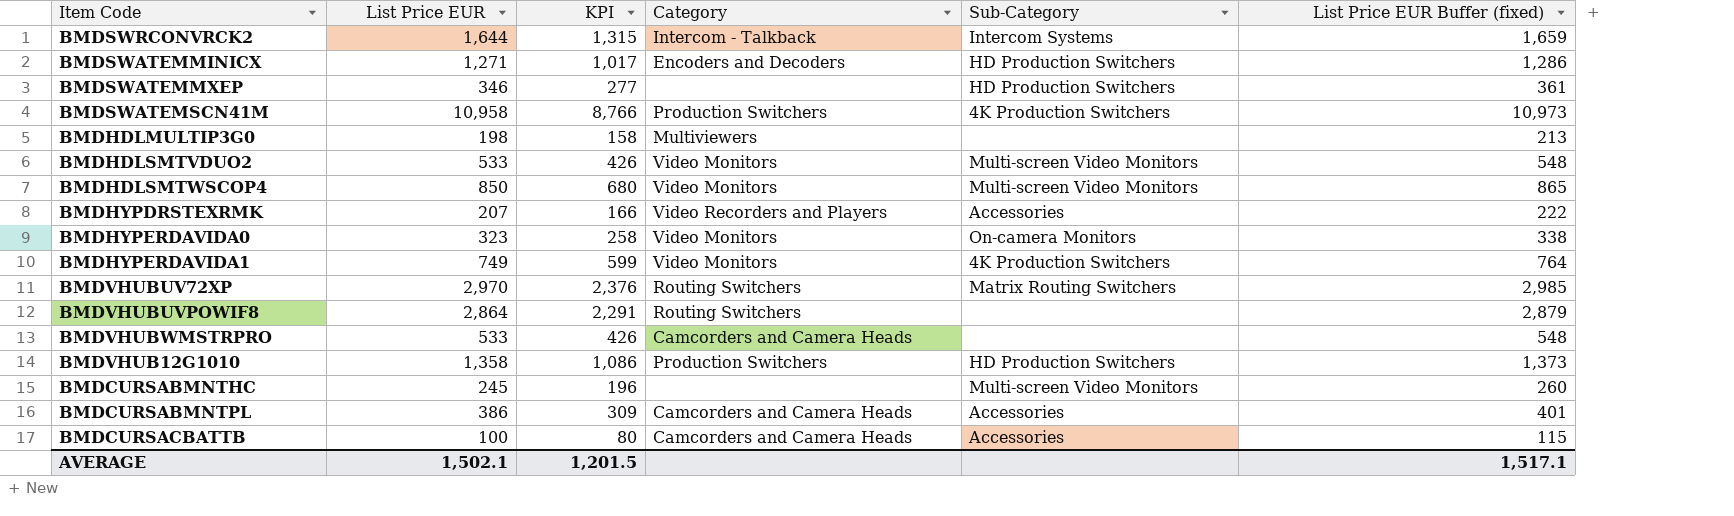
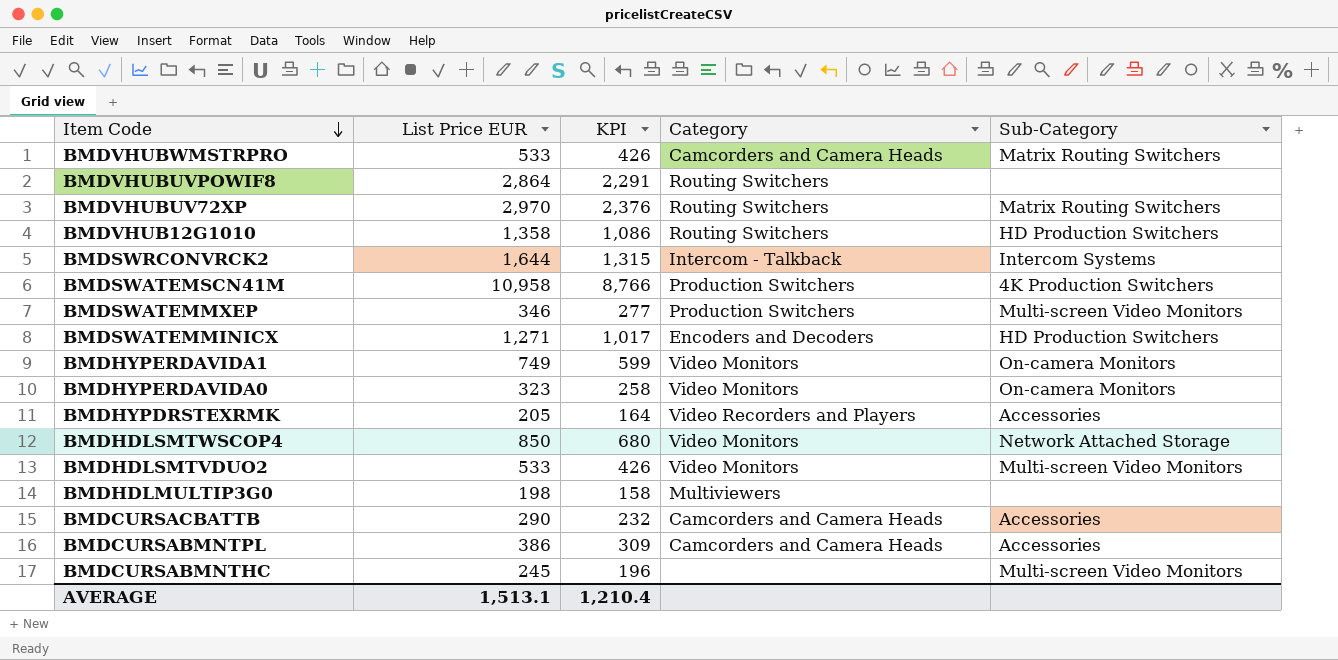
row order: none -> Item Code descending
column List Price EUR Buffer (fixed) | formula: [List Price EUR] + 15 -> none
BMDVHUBWMSTRPRO | Sub-Category: none -> Matrix Routing Switchers
BMDVHUB12G1010 | Category: Production Switchers -> Routing Switchers
BMDSWATEMMXEP | Category: none -> Production Switchers
BMDSWATEMMXEP | Sub-Category: HD Production Switchers -> Multi-screen Video Monitors
BMDHYPERDAVIDA1 | Sub-Category: 4K Production Switchers -> On-camera Monitors
BMDHYPDRSTEXRMK | List Price EUR: 207 -> 205
BMDHYPDRSTEXRMK | KPI: 166 -> 164
BMDHDLSMTWSCOP4 | Sub-Category: Multi-screen Video Monitors -> Network Attached Storage
BMDCURSACBATTB | List Price EUR: 100 -> 290
BMDCURSACBATTB | KPI: 80 -> 232
AVERAGE | List Price EUR: 1,502.1 -> 1,513.1
AVERAGE | KPI: 1,201.5 -> 1,210.4

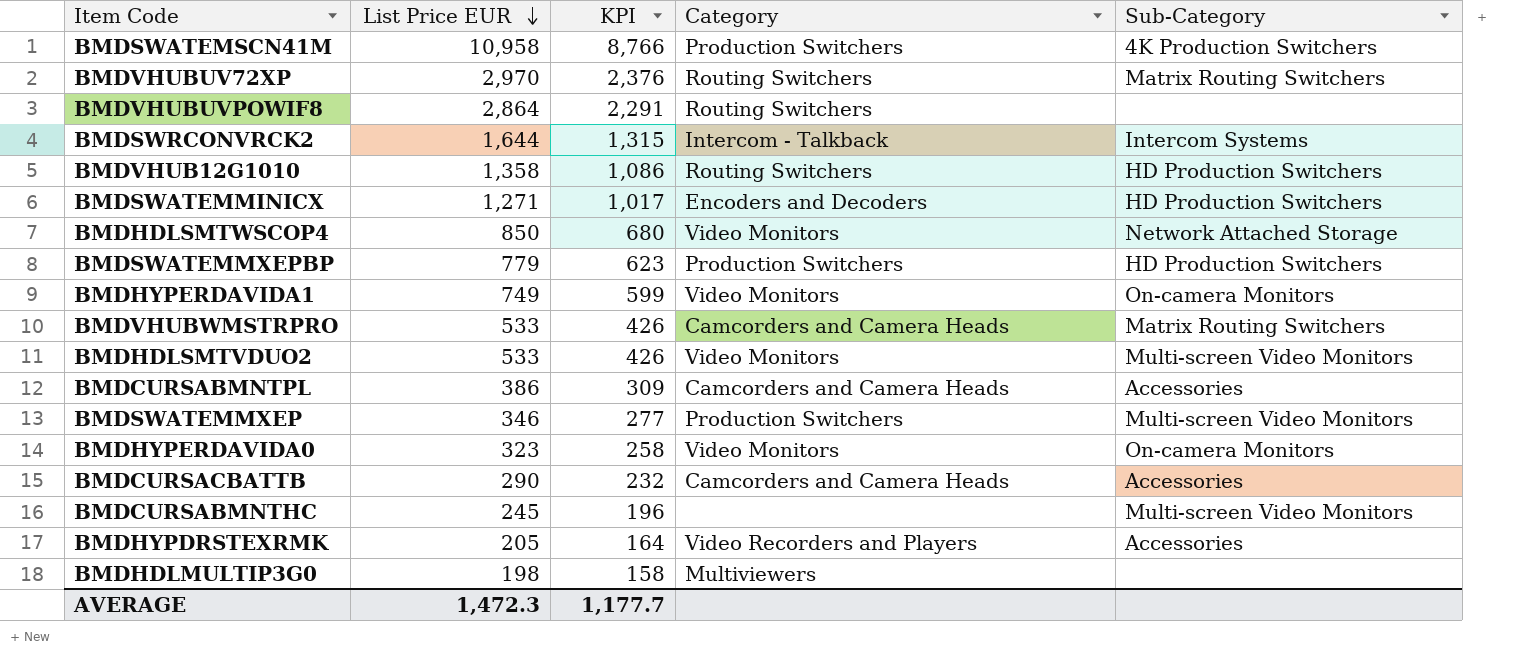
row order: Item Code descending -> List Price EUR descending
row BMDSWATEMMXEPBP: none -> 779 | 623 | Production Switchers | HD Production Switchers
AVERAGE | List Price EUR: 1,513.1 -> 1,472.3
AVERAGE | KPI: 1,210.4 -> 1,177.7

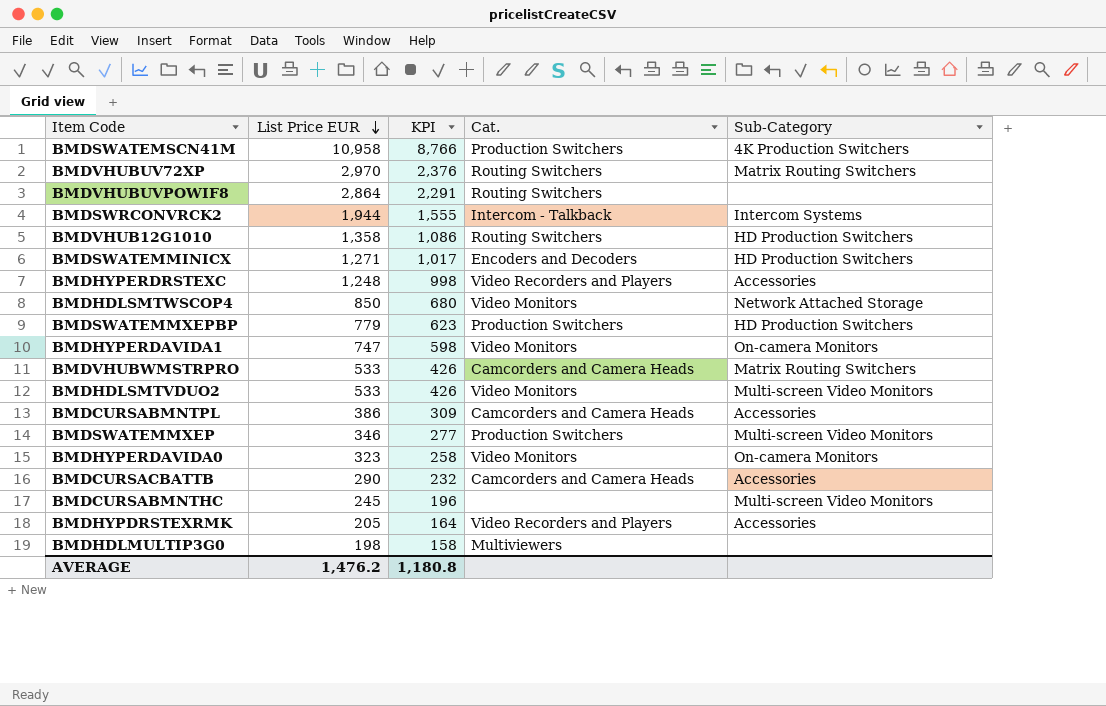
column name: Category -> Cat.
BMDSWRCONVRCK2 | List Price EUR: 1,644 -> 1,944
BMDSWRCONVRCK2 | KPI: 1,315 -> 1,555
row BMDHYPERDRSTEXC: none -> 1,248 | 998 | Video Recorders and Players | Accessories
BMDHYPERDAVIDA1 | List Price EUR: 749 -> 747
BMDHYPERDAVIDA1 | KPI: 599 -> 598
AVERAGE | List Price EUR: 1,472.3 -> 1,476.2
AVERAGE | KPI: 1,177.7 -> 1,180.8

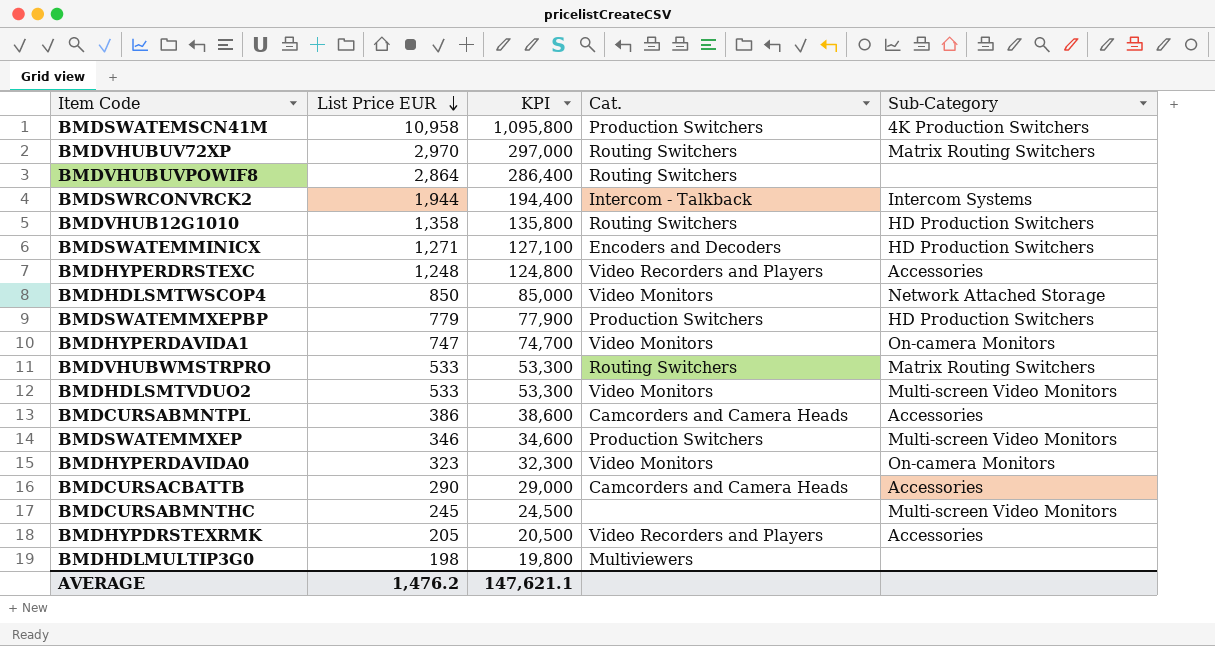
column KPI | formula: [List Price EUR] * 0.8 -> [List Price EUR] * 100
BMDVHUBWMSTRPRO | Cat.: Camcorders and Camera Heads -> Routing Switchers
AVERAGE | KPI: 1,180.8 -> 147,621.1

